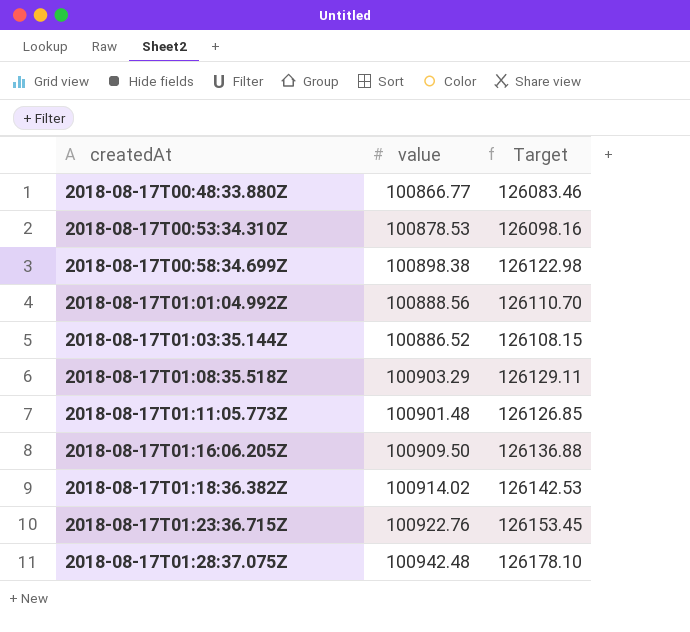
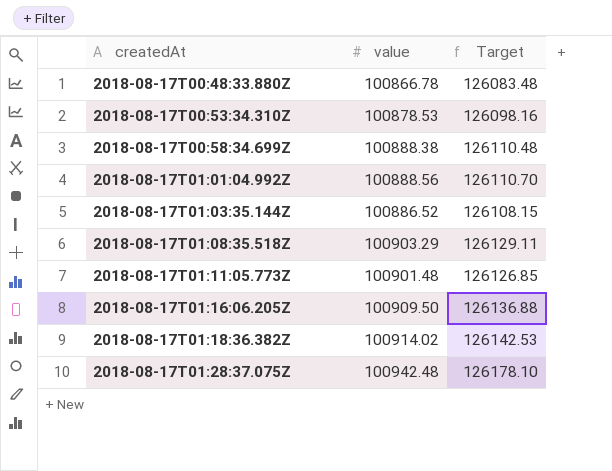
row 2018-08-17T01:23:36.715Z: 100922.76 | 126153.45 -> none
2018-08-17T00:48:33.880Z | value: 100866.77 -> 100866.78
2018-08-17T00:48:33.880Z | Target: 126083.46 -> 126083.48
2018-08-17T00:58:34.699Z | value: 100898.38 -> 100888.38
2018-08-17T00:58:34.699Z | Target: 126122.98 -> 126110.48

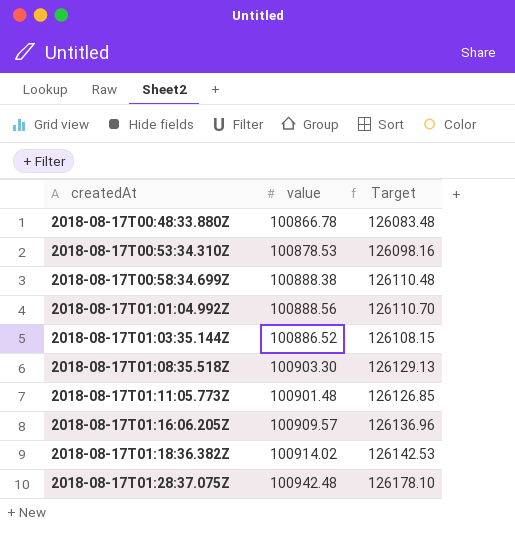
2018-08-17T01:08:35.518Z | value: 100903.29 -> 100903.30
2018-08-17T01:08:35.518Z | Target: 126129.11 -> 126129.13
2018-08-17T01:16:06.205Z | value: 100909.50 -> 100909.57
2018-08-17T01:16:06.205Z | Target: 126136.88 -> 126136.96

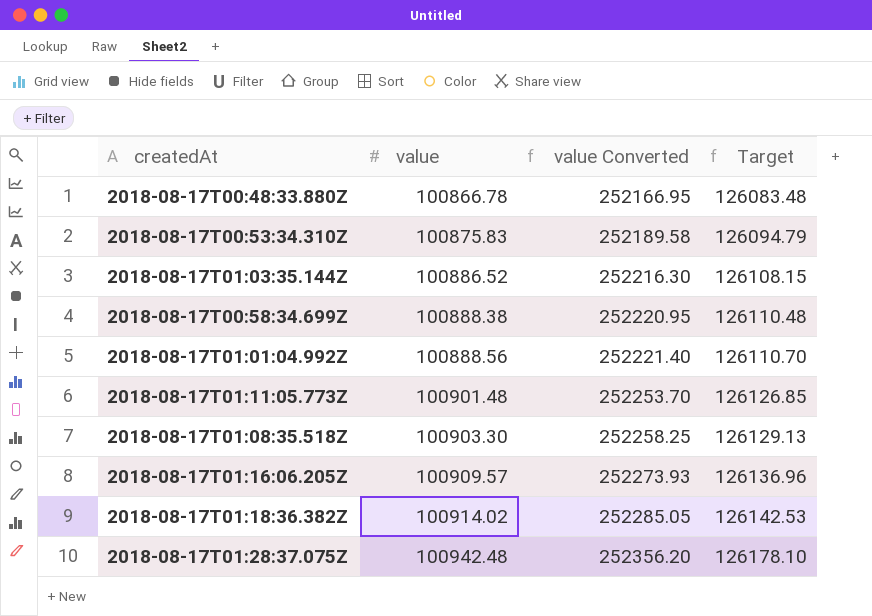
row order: createdAt ascending -> value ascending
column value Converted | formula: none -> [value] * 2.5
2018-08-17T00:53:34.310Z | value: 100878.53 -> 100875.83
2018-08-17T00:53:34.310Z | Target: 126098.16 -> 126094.79

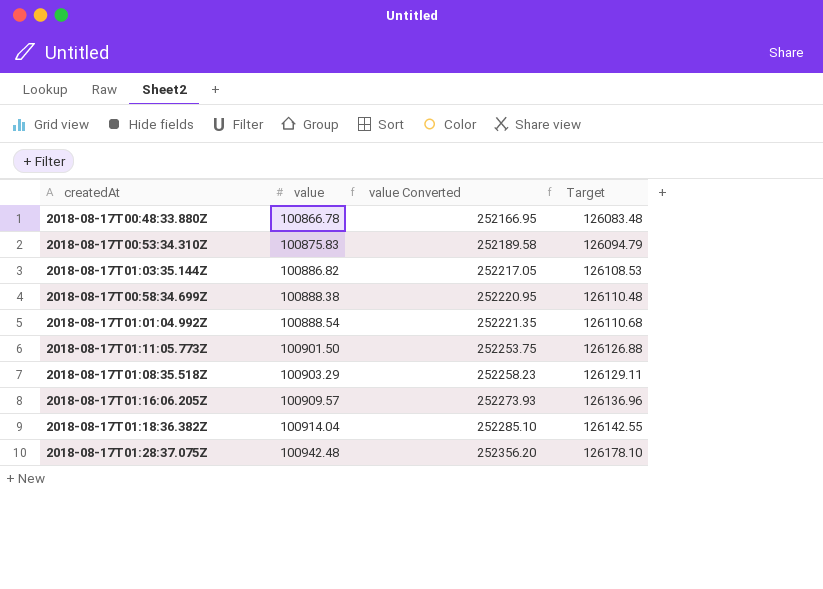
2018-08-17T01:03:35.144Z | value: 100886.52 -> 100886.82
2018-08-17T01:03:35.144Z | value Converted: 252216.30 -> 252217.05
2018-08-17T01:03:35.144Z | Target: 126108.15 -> 126108.53
2018-08-17T01:01:04.992Z | value: 100888.56 -> 100888.54
2018-08-17T01:01:04.992Z | value Converted: 252221.40 -> 252221.35
2018-08-17T01:01:04.992Z | Target: 126110.70 -> 126110.68
2018-08-17T01:11:05.773Z | value: 100901.48 -> 100901.50
2018-08-17T01:11:05.773Z | value Converted: 252253.70 -> 252253.75
2018-08-17T01:11:05.773Z | Target: 126126.85 -> 126126.88
2018-08-17T01:08:35.518Z | value: 100903.30 -> 100903.29
2018-08-17T01:08:35.518Z | value Converted: 252258.25 -> 252258.23
2018-08-17T01:08:35.518Z | Target: 126129.13 -> 126129.11
2018-08-17T01:18:36.382Z | value: 100914.02 -> 100914.04
2018-08-17T01:18:36.382Z | value Converted: 252285.05 -> 252285.10
2018-08-17T01:18:36.382Z | Target: 126142.53 -> 126142.55

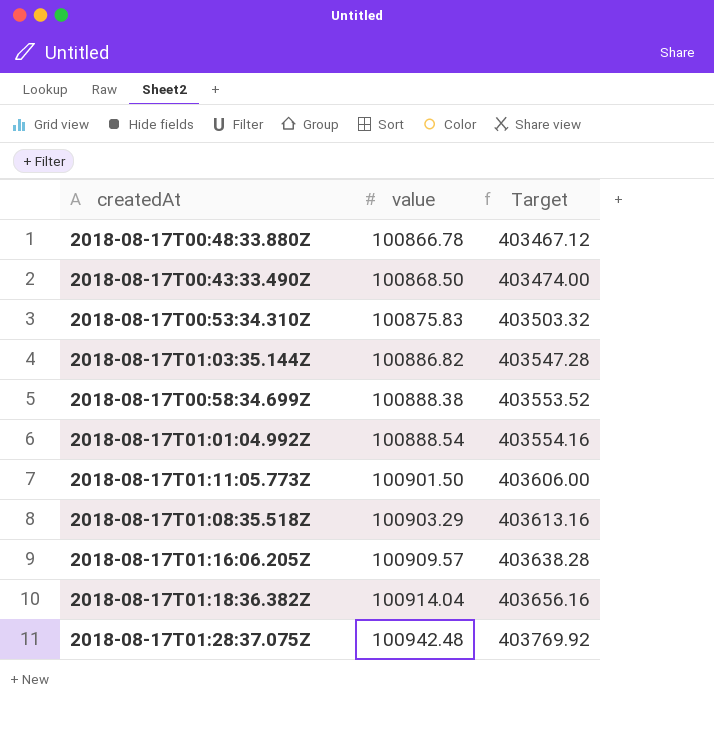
column value Converted | formula: [value] * 2.5 -> none
column Target | formula: [value] * 1.25 -> [value] * 4
row 2018-08-17T00:43:33.490Z: none -> 100868.50 | 403474.00

